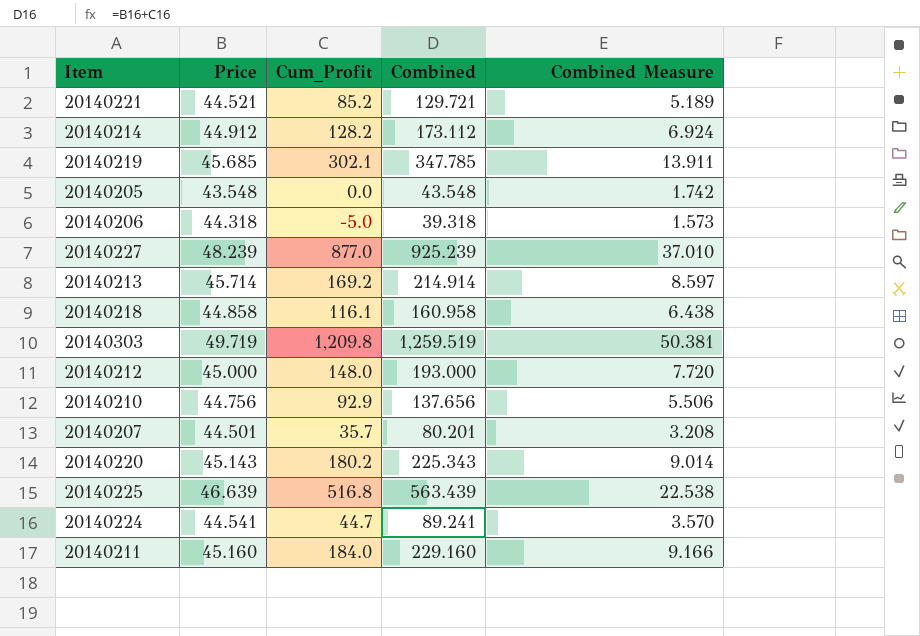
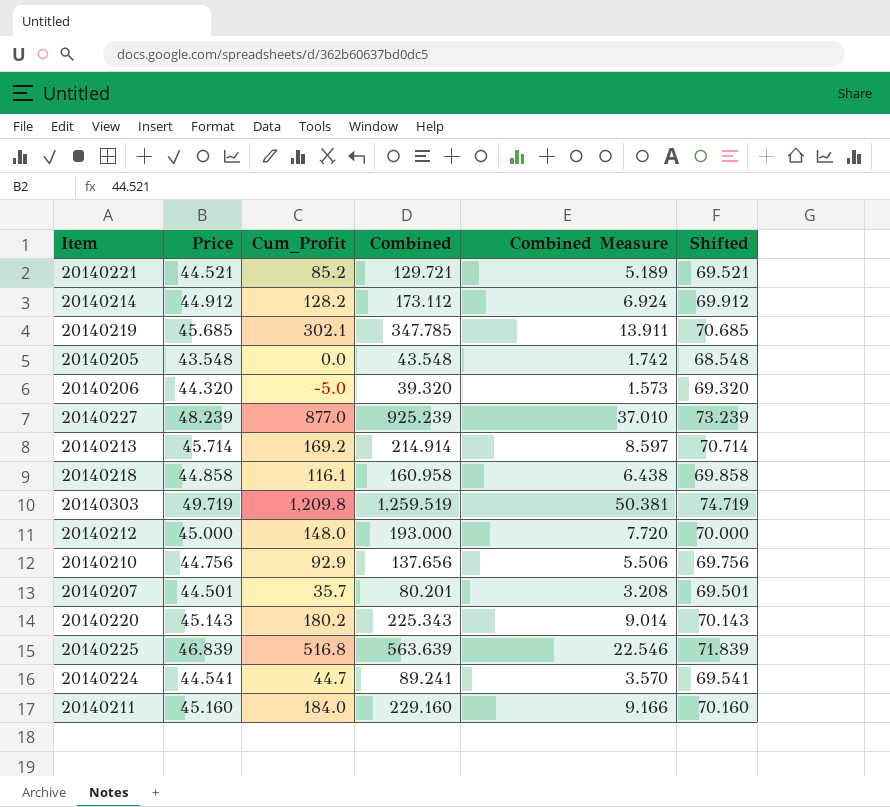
column Shifted | formula: none -> [Price] + 25
20140206 | Price: 44.318 -> 44.320
20140206 | Combined: 39.318 -> 39.320
20140225 | Price: 46.639 -> 46.839
20140225 | Combined: 563.439 -> 563.639
20140225 | Combined Measure: 22.538 -> 22.546

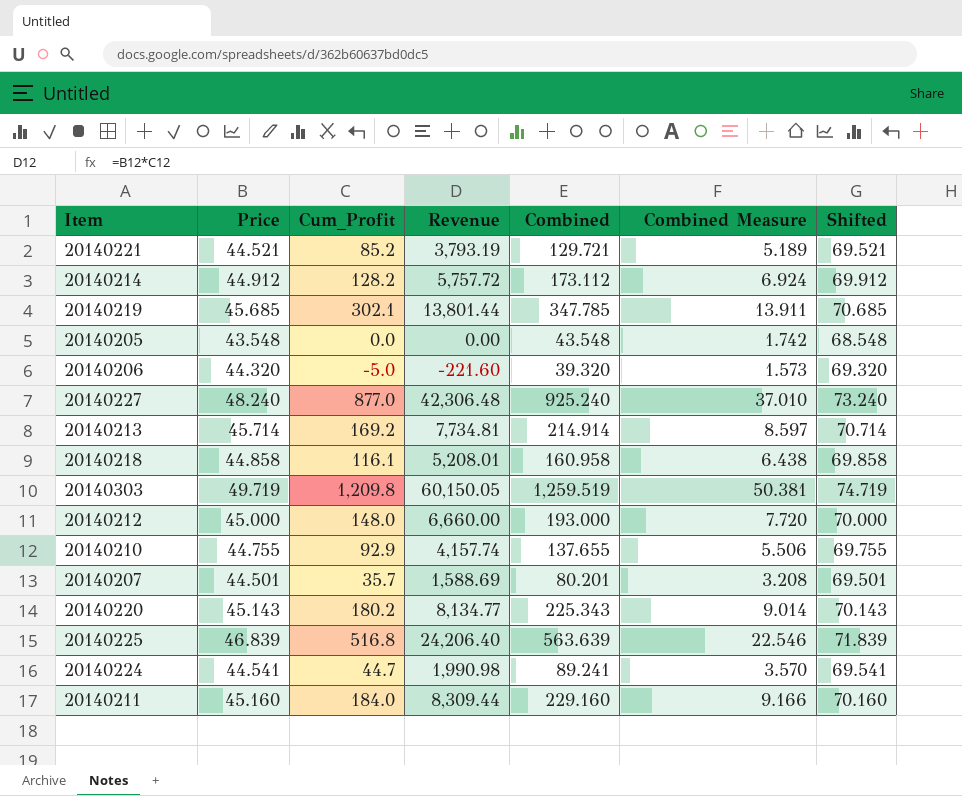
column Revenue | formula: none -> [Price] * [Cum_Profit]
20140227 | Price: 48.239 -> 48.240
20140227 | Combined: 925.239 -> 925.240
20140227 | Shifted: 73.239 -> 73.240
20140210 | Price: 44.756 -> 44.755
20140210 | Combined: 137.656 -> 137.655
20140210 | Shifted: 69.756 -> 69.755

